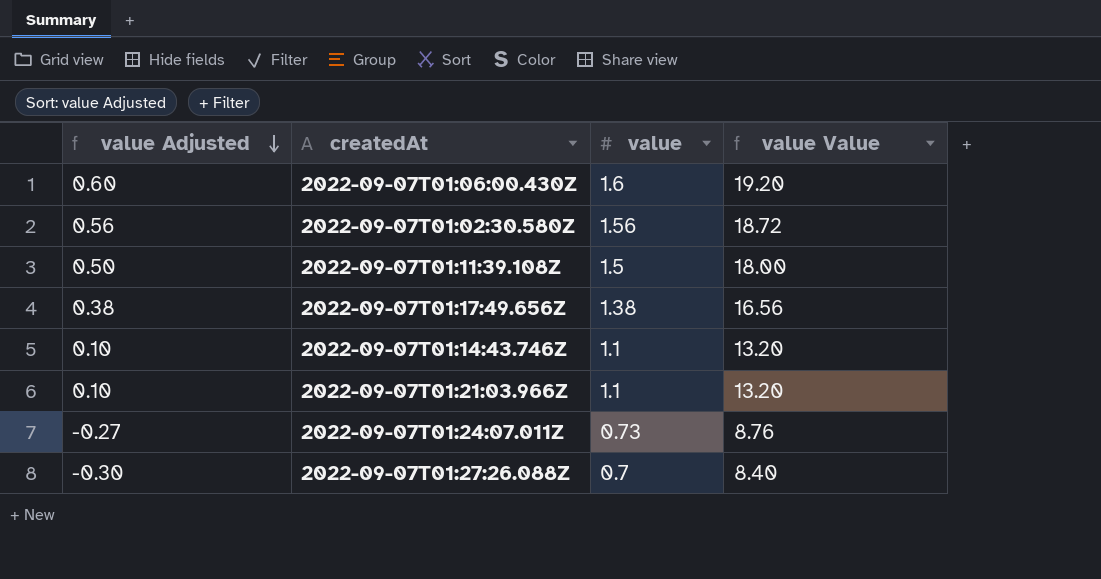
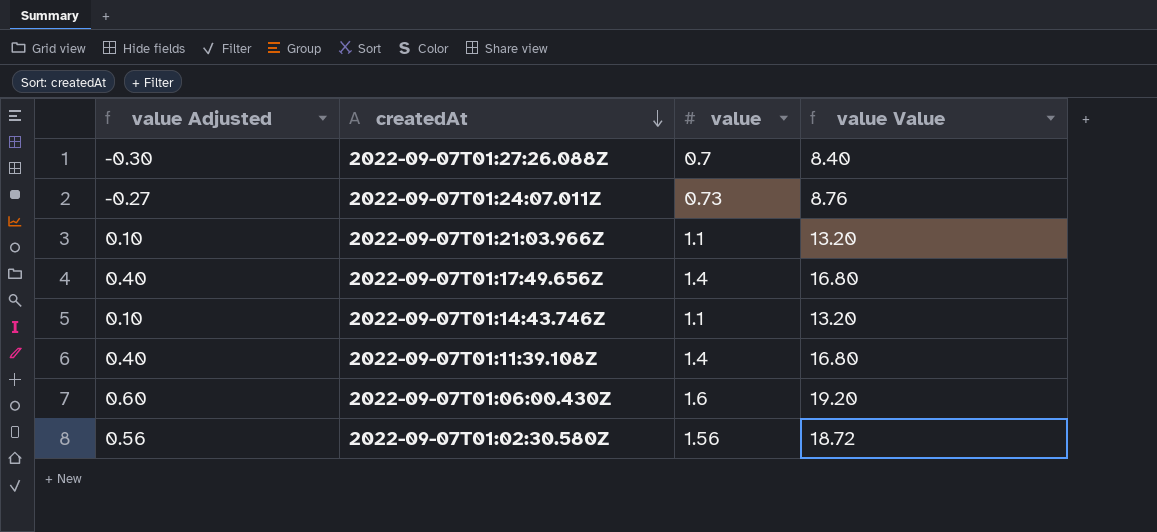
row order: value Adjusted descending -> createdAt descending
2022-09-07T01:17:49.656Z | value Adjusted: 0.38 -> 0.40
2022-09-07T01:17:49.656Z | value: 1.38 -> 1.4
2022-09-07T01:17:49.656Z | value Value: 16.56 -> 16.80
2022-09-07T01:11:39.108Z | value Adjusted: 0.50 -> 0.40
2022-09-07T01:11:39.108Z | value: 1.5 -> 1.4
2022-09-07T01:11:39.108Z | value Value: 18.00 -> 16.80

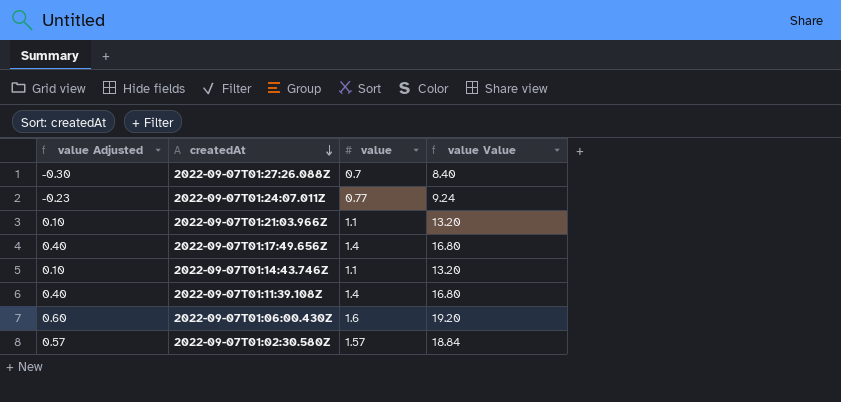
2022-09-07T01:24:07.011Z | value Adjusted: -0.27 -> -0.23
2022-09-07T01:24:07.011Z | value: 0.73 -> 0.77
2022-09-07T01:24:07.011Z | value Value: 8.76 -> 9.24
2022-09-07T01:02:30.580Z | value Adjusted: 0.56 -> 0.57
2022-09-07T01:02:30.580Z | value: 1.56 -> 1.57
2022-09-07T01:02:30.580Z | value Value: 18.72 -> 18.84

